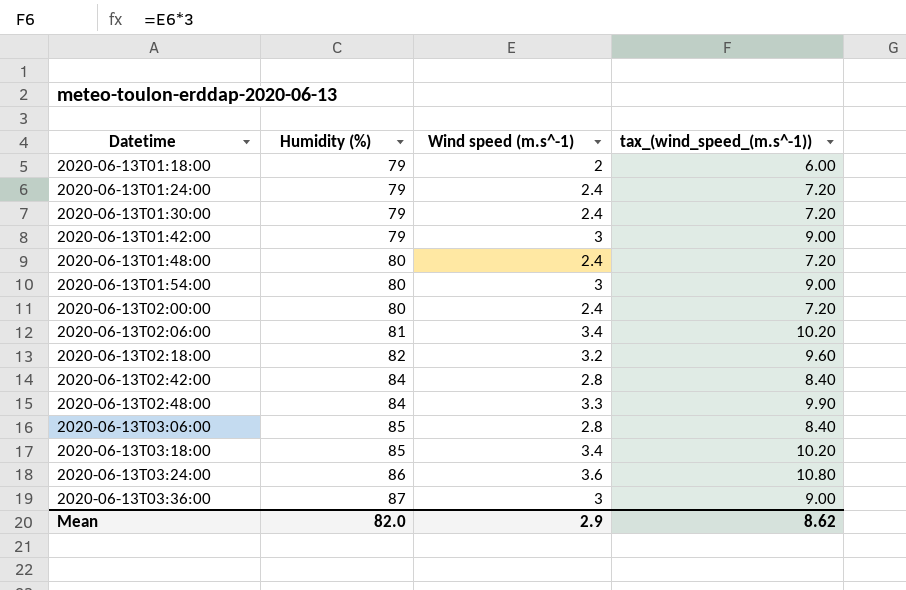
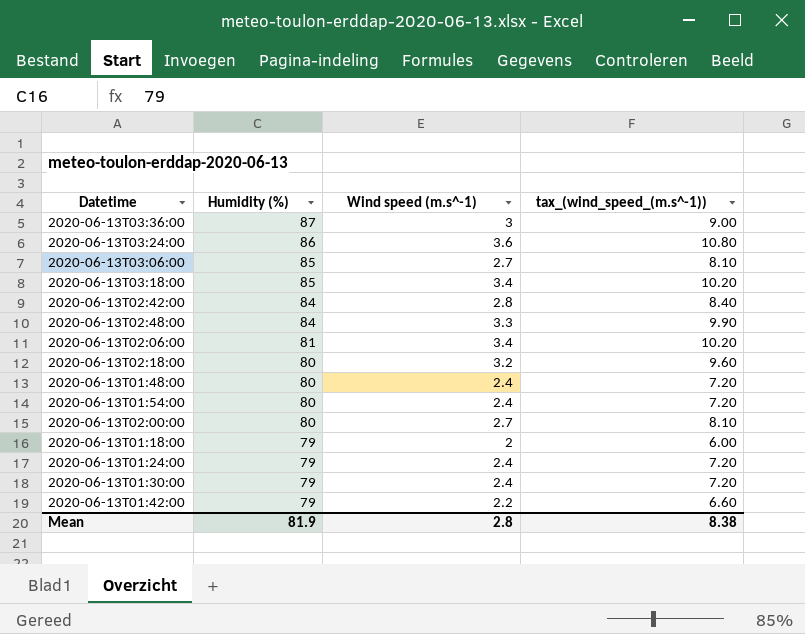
row order: Datetime ascending -> Humidity (%) descending
2020-06-13T03:06:00 | Wind speed (m.s^-1): 2.8 -> 2.7
2020-06-13T03:06:00 | tax_(wind_speed_(m.s^-1)): 8.40 -> 8.10
2020-06-13T02:18:00 | Humidity (%): 82 -> 80
2020-06-13T01:54:00 | Wind speed (m.s^-1): 3 -> 2.4
2020-06-13T01:54:00 | tax_(wind_speed_(m.s^-1)): 9.00 -> 7.20
2020-06-13T02:00:00 | Wind speed (m.s^-1): 2.4 -> 2.7
2020-06-13T02:00:00 | tax_(wind_speed_(m.s^-1)): 7.20 -> 8.10
2020-06-13T01:42:00 | Wind speed (m.s^-1): 3 -> 2.2
2020-06-13T01:42:00 | tax_(wind_speed_(m.s^-1)): 9.00 -> 6.60
Mean | Humidity (%): 82.0 -> 81.9
Mean | Wind speed (m.s^-1): 2.9 -> 2.8
Mean | tax_(wind_speed_(m.s^-1)): 8.62 -> 8.38

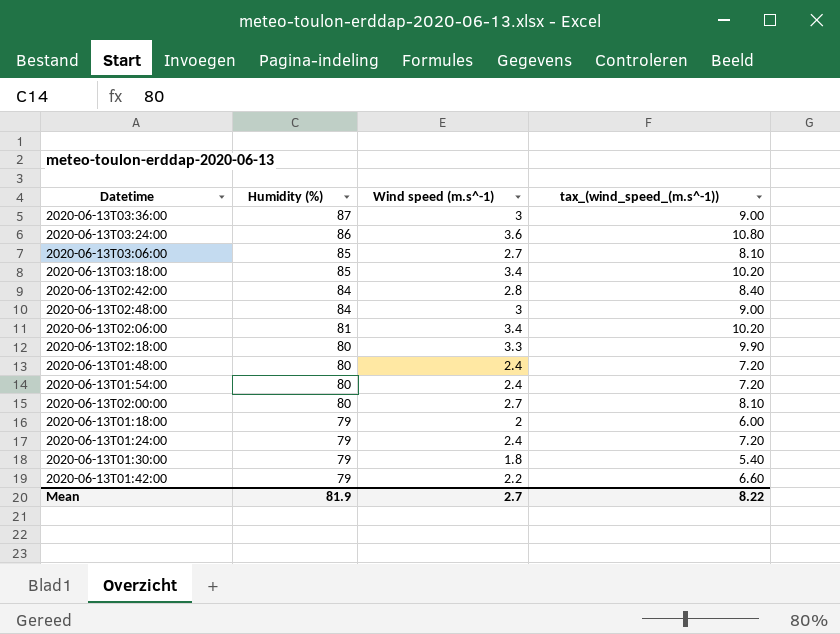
2020-06-13T02:48:00 | Wind speed (m.s^-1): 3.3 -> 3
2020-06-13T02:48:00 | tax_(wind_speed_(m.s^-1)): 9.90 -> 9.00
2020-06-13T02:18:00 | Wind speed (m.s^-1): 3.2 -> 3.3
2020-06-13T02:18:00 | tax_(wind_speed_(m.s^-1)): 9.60 -> 9.90
2020-06-13T01:30:00 | Wind speed (m.s^-1): 2.4 -> 1.8
2020-06-13T01:30:00 | tax_(wind_speed_(m.s^-1)): 7.20 -> 5.40
Mean | Wind speed (m.s^-1): 2.8 -> 2.7
Mean | tax_(wind_speed_(m.s^-1)): 8.38 -> 8.22

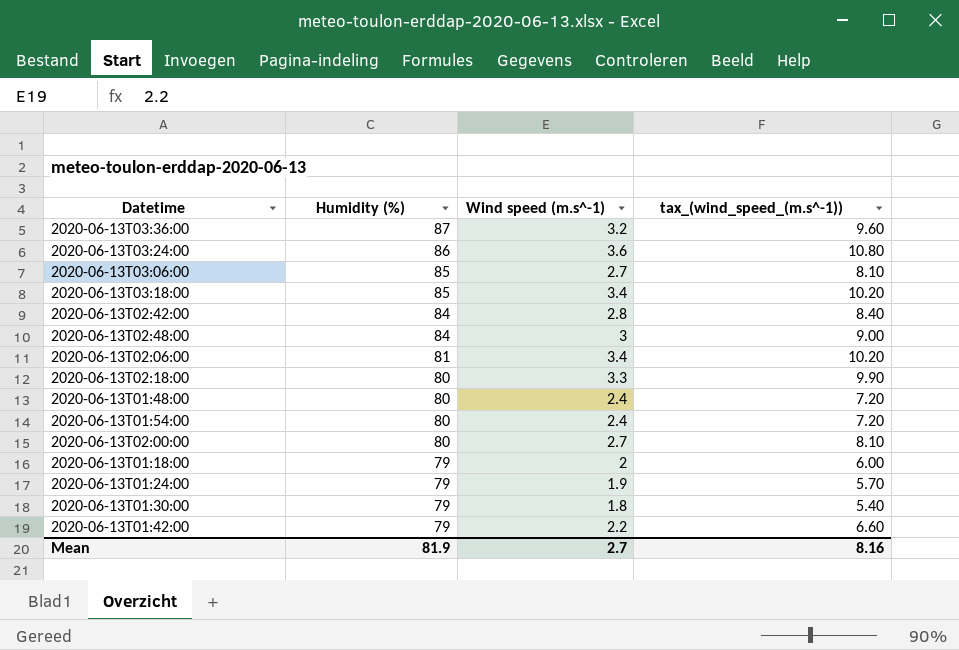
2020-06-13T03:36:00 | Wind speed (m.s^-1): 3 -> 3.2
2020-06-13T03:36:00 | tax_(wind_speed_(m.s^-1)): 9.00 -> 9.60
2020-06-13T01:24:00 | Wind speed (m.s^-1): 2.4 -> 1.9
2020-06-13T01:24:00 | tax_(wind_speed_(m.s^-1)): 7.20 -> 5.70
Mean | tax_(wind_speed_(m.s^-1)): 8.22 -> 8.16

